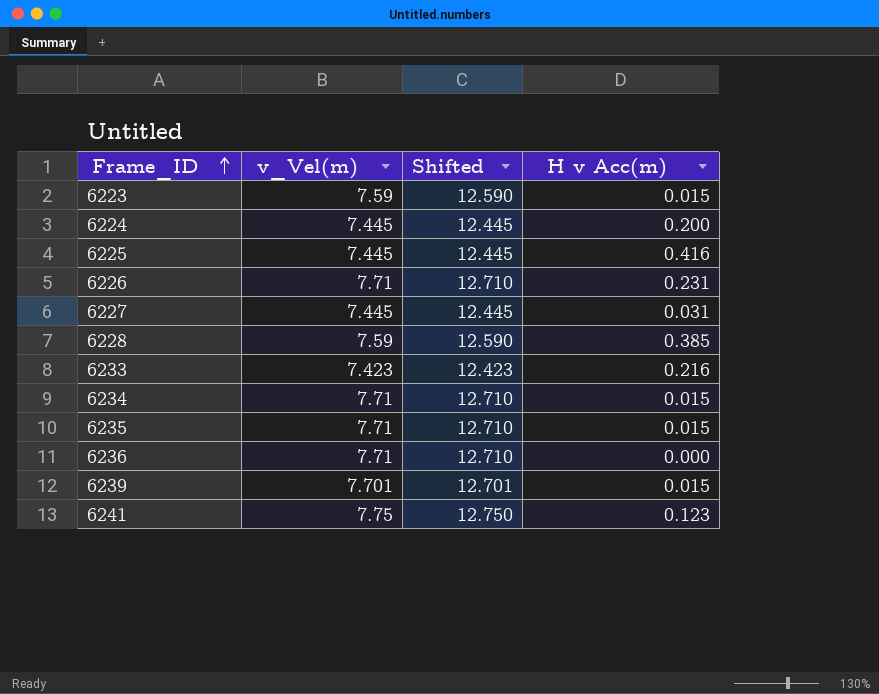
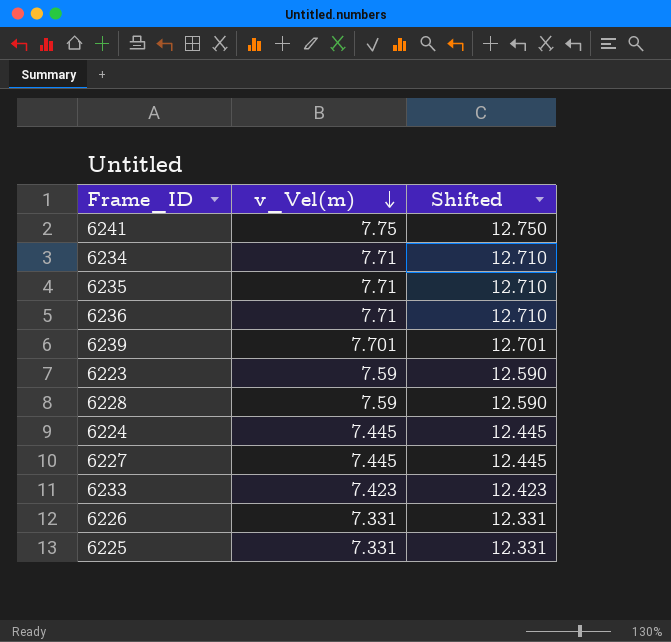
row order: Frame_ID ascending -> v_Vel(m) descending
column H v Acc(m) | position: 4 -> none
6226 | v_Vel(m): 7.71 -> 7.331
6226 | Shifted: 12.710 -> 12.331
6225 | v_Vel(m): 7.445 -> 7.331
6225 | Shifted: 12.445 -> 12.331

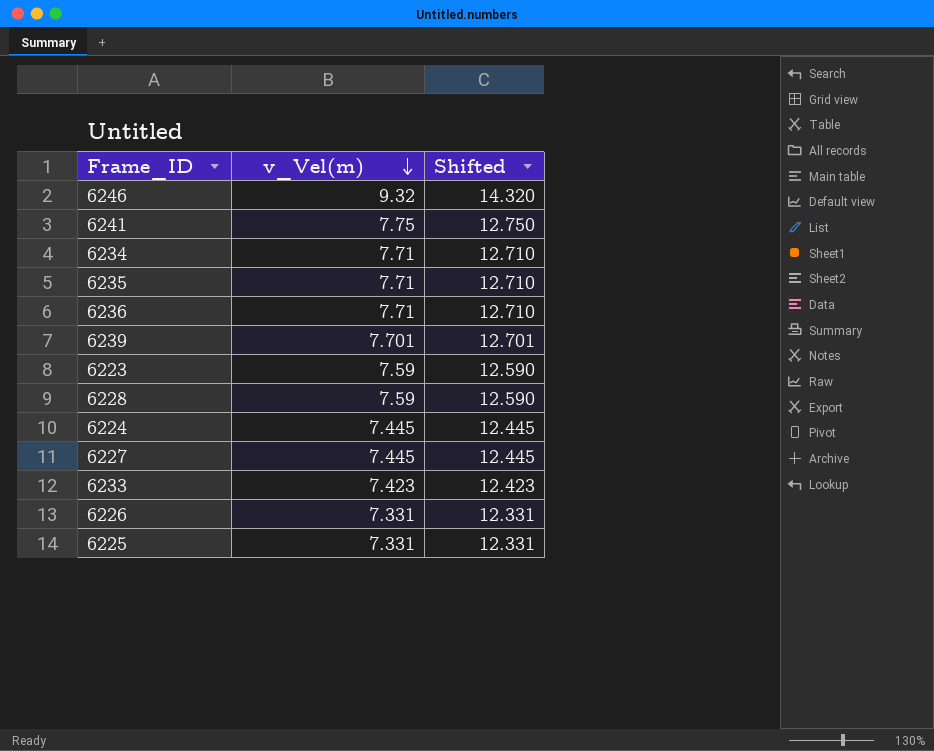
row 6246: none -> 9.32 | 14.320

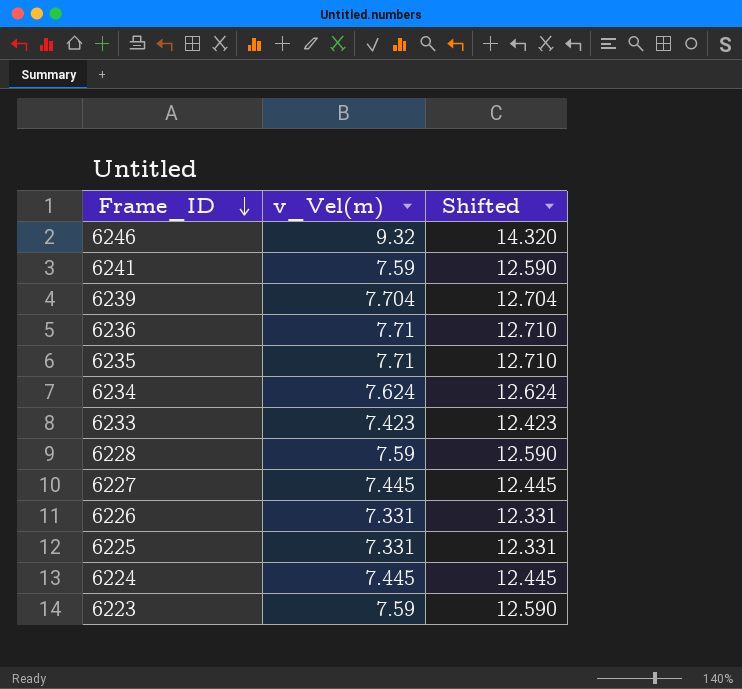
row order: v_Vel(m) descending -> Frame_ID descending
6241 | v_Vel(m): 7.75 -> 7.59
6241 | Shifted: 12.750 -> 12.590
6239 | v_Vel(m): 7.701 -> 7.704
6239 | Shifted: 12.701 -> 12.704
6234 | v_Vel(m): 7.71 -> 7.624
6234 | Shifted: 12.710 -> 12.624

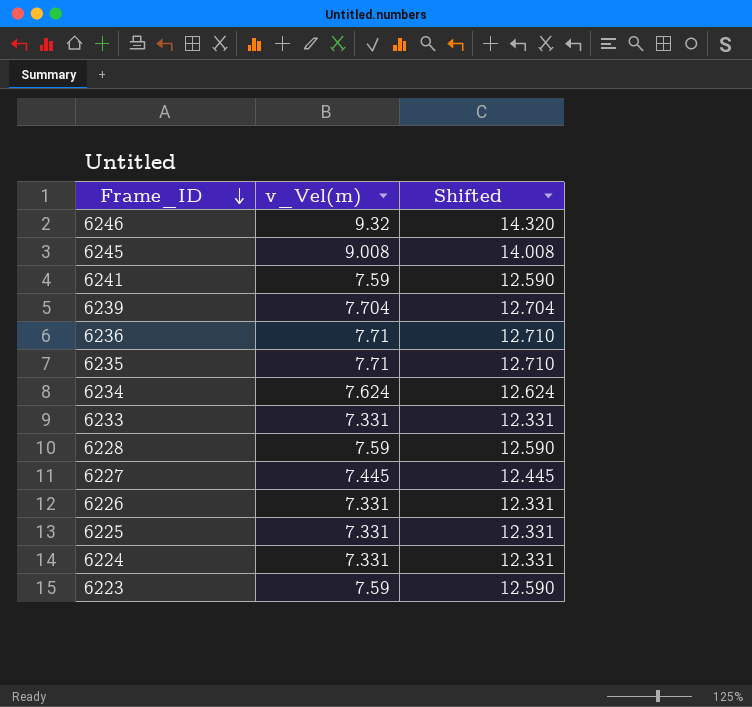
row 6245: none -> 9.008 | 14.008
6233 | v_Vel(m): 7.423 -> 7.331
6233 | Shifted: 12.423 -> 12.331
6224 | v_Vel(m): 7.445 -> 7.331
6224 | Shifted: 12.445 -> 12.331

